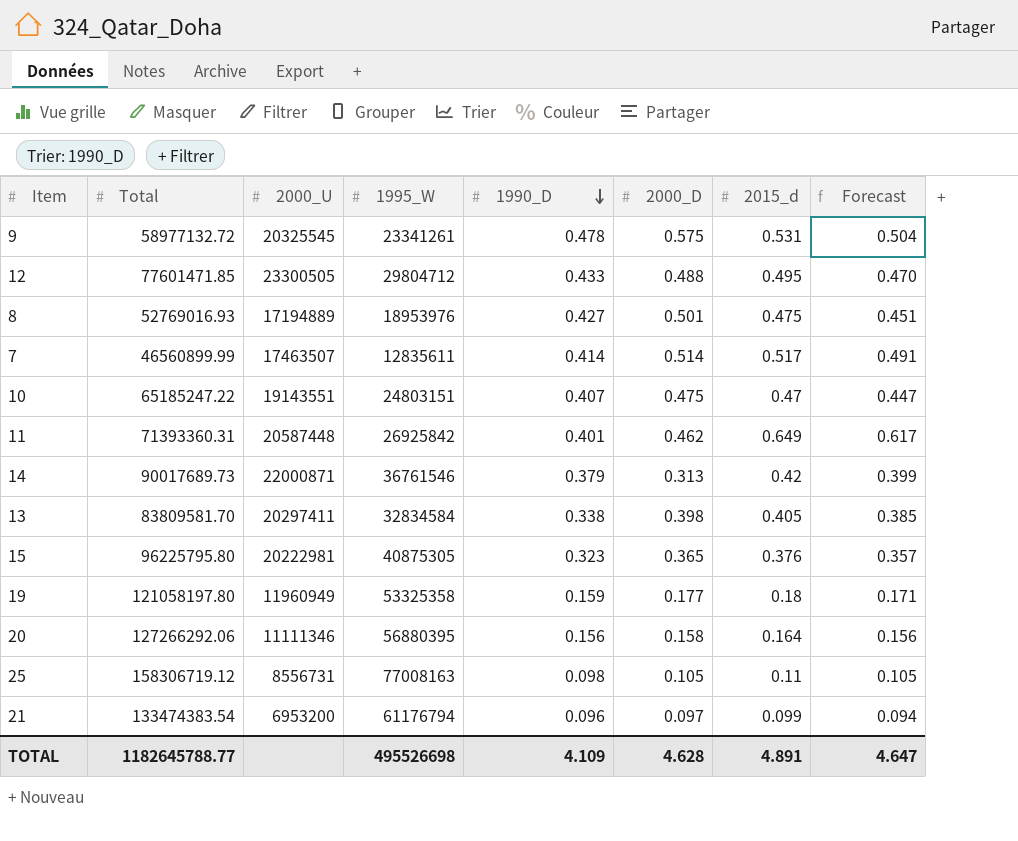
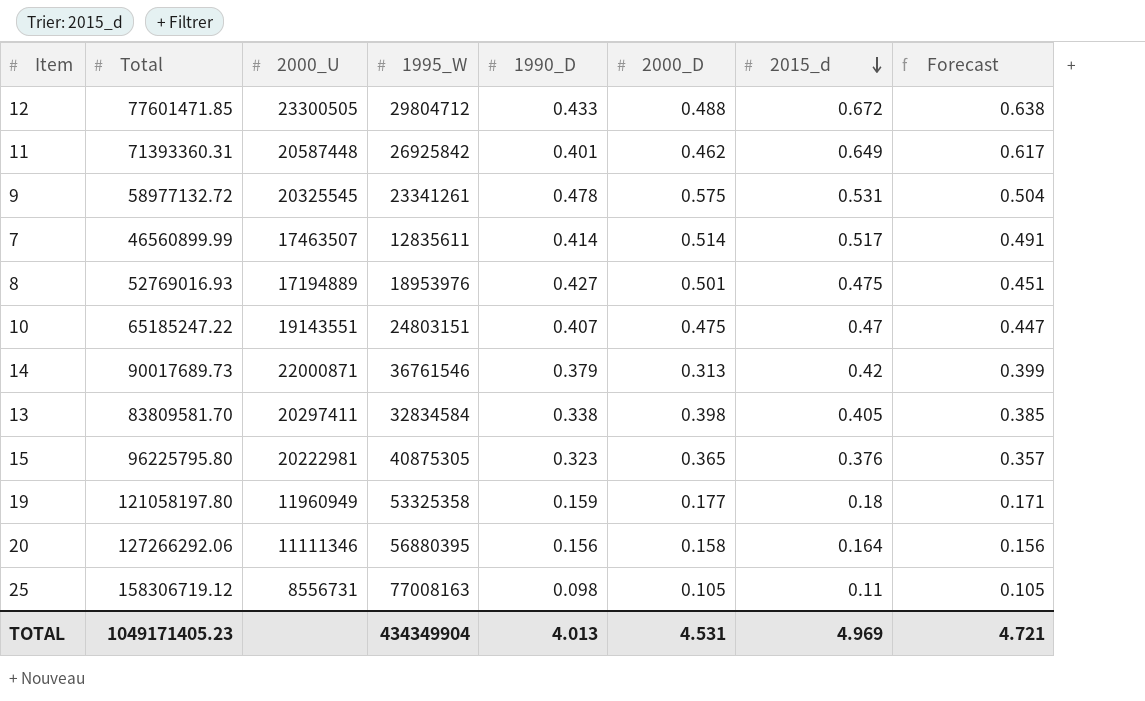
row order: 1990_D descending -> 2015_d descending
row 21: 133474383.54 | 6953200 | 61176794 | 0.096 | 0.097 | 0.099 | 0.094 -> none
12 | 2015_d: 0.495 -> 0.672
12 | Forecast: 0.470 -> 0.638
TOTAL | Total: 1182645788.77 -> 1049171405.23
TOTAL | 1995_W: 495526698 -> 434349904
TOTAL | 1990_D: 4.109 -> 4.013
TOTAL | 2000_D: 4.628 -> 4.531
TOTAL | 2015_d: 4.891 -> 4.969
TOTAL | Forecast: 4.647 -> 4.721

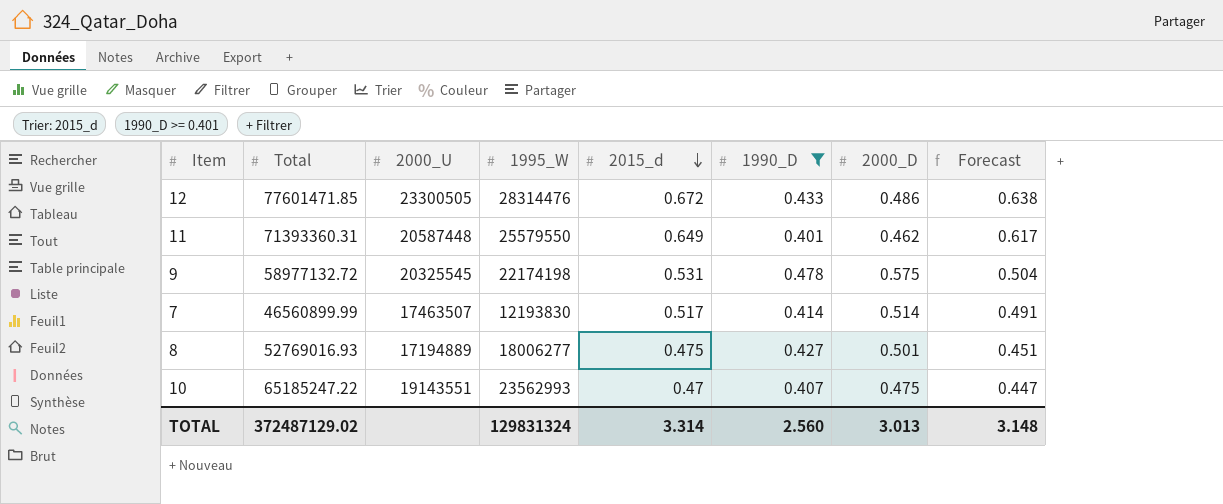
filter: none -> 1990_D >= 0.401
column 2015_d | position: 7 -> 5
12 | 1995_W: 29804712 -> 28314476
12 | 2000_D: 0.488 -> 0.486
11 | 1995_W: 26925842 -> 25579550
9 | 1995_W: 23341261 -> 22174198
7 | 1995_W: 12835611 -> 12193830
8 | 1995_W: 18953976 -> 18006277
10 | 1995_W: 24803151 -> 23562993
TOTAL | Total: 1049171405.23 -> 372487129.02
TOTAL | 1995_W: 434349904 -> 129831324
TOTAL | 2015_d: 4.969 -> 3.314
TOTAL | 1990_D: 4.013 -> 2.560
TOTAL | 2000_D: 4.531 -> 3.013
TOTAL | Forecast: 4.721 -> 3.148

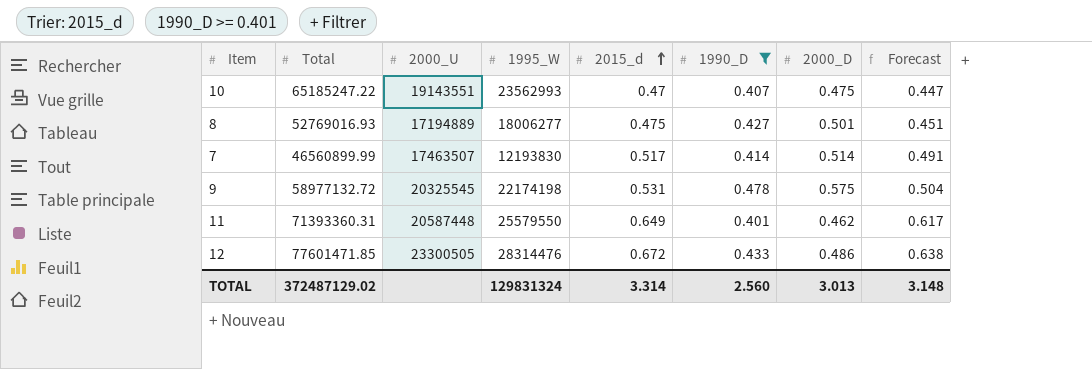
row order: 2015_d descending -> 2015_d ascending

